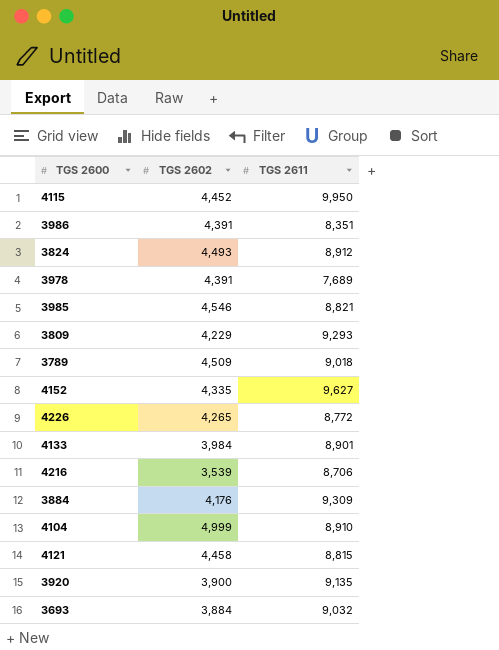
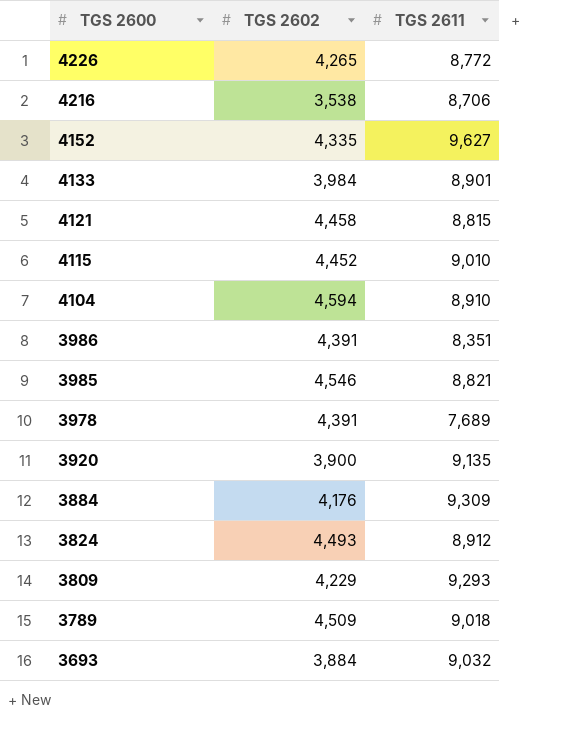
row order: none -> TGS 2600 descending
4216 | TGS 2602: 3,539 -> 3,538
4115 | TGS 2611: 9,950 -> 9,010
4104 | TGS 2602: 4,999 -> 4,594

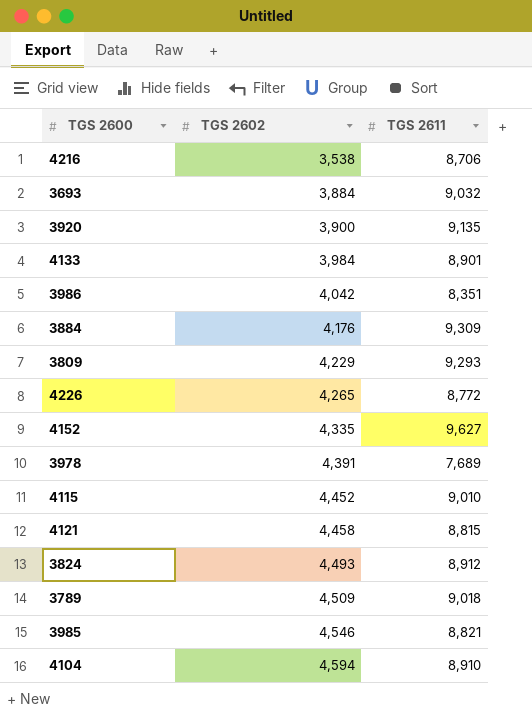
row order: TGS 2600 descending -> TGS 2602 ascending
3986 | TGS 2602: 4,391 -> 4,042

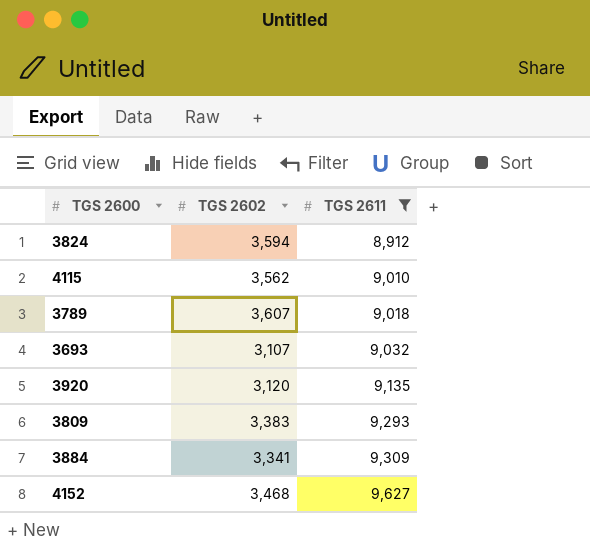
filter: none -> TGS 2611 >= 8,912
row order: TGS 2602 ascending -> TGS 2611 ascending
3824 | TGS 2602: 4,493 -> 3,594
4115 | TGS 2602: 4,452 -> 3,562
3789 | TGS 2602: 4,509 -> 3,607
3693 | TGS 2602: 3,884 -> 3,107
3920 | TGS 2602: 3,900 -> 3,120
3809 | TGS 2602: 4,229 -> 3,383
3884 | TGS 2602: 4,176 -> 3,341
4152 | TGS 2602: 4,335 -> 3,468

